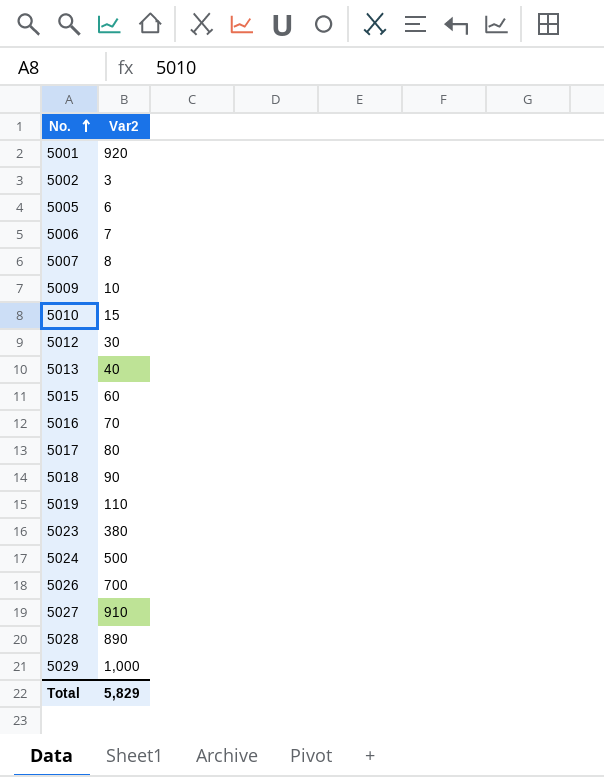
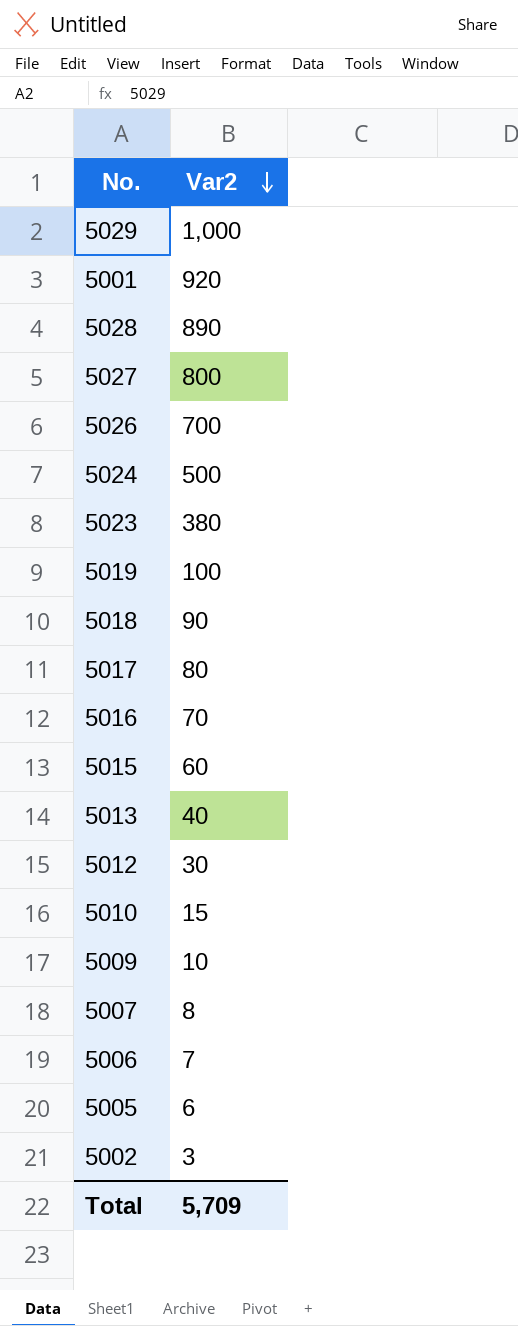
row order: No. ascending -> Var2 descending
5027 | Var2: 910 -> 800
5019 | Var2: 110 -> 100
Total | Var2: 5,829 -> 5,709

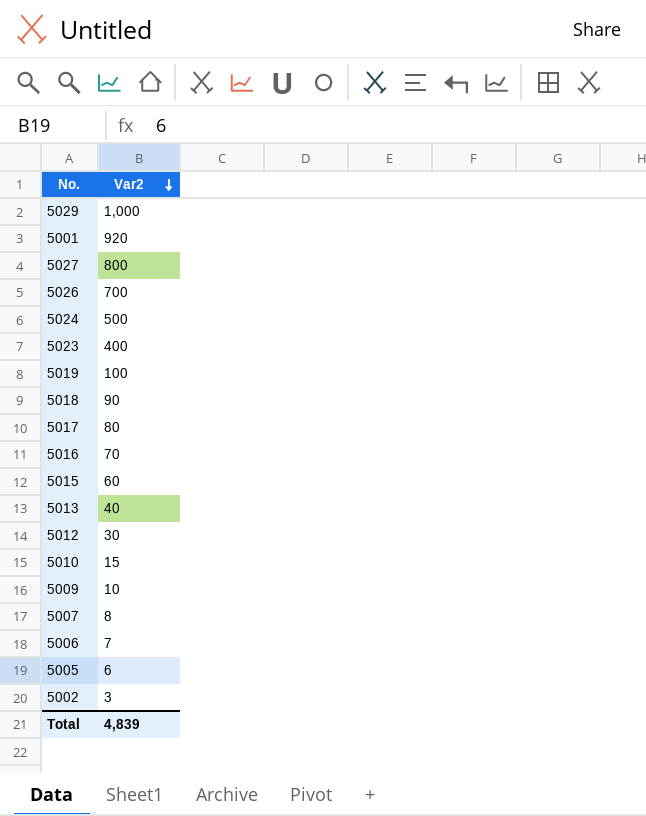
row 5028: 890 -> none
5023 | Var2: 380 -> 400
Total | Var2: 5,709 -> 4,839

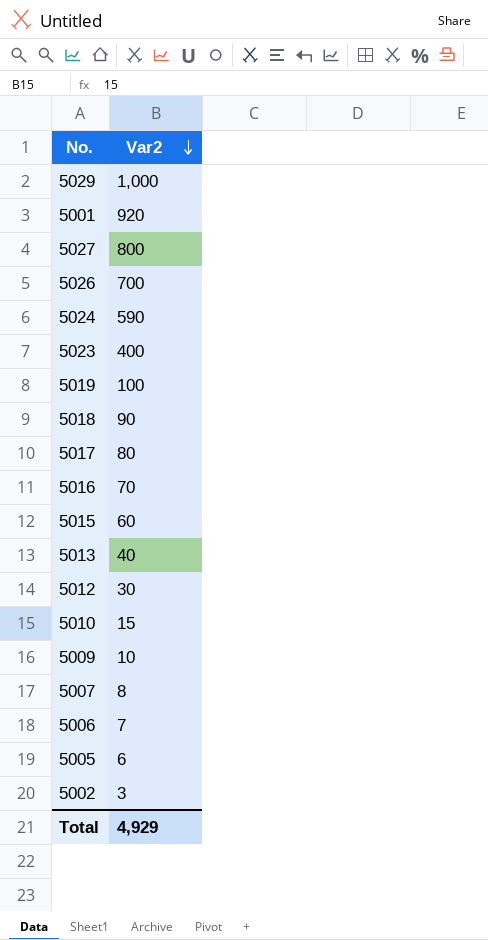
5024 | Var2: 500 -> 590
Total | Var2: 4,839 -> 4,929

